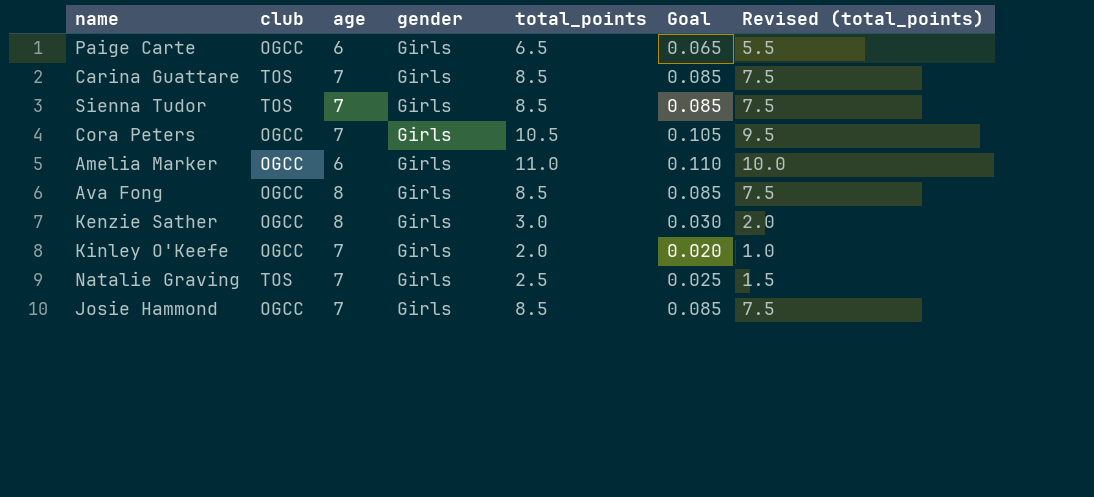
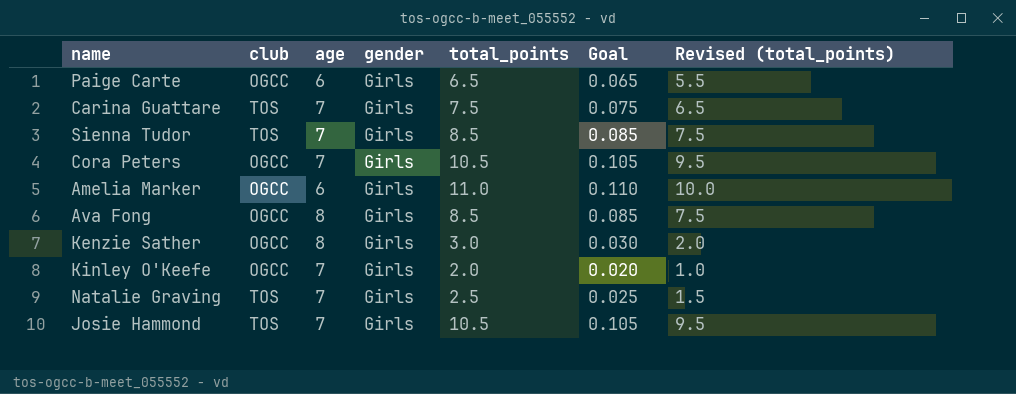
Carina Guattare | total_points: 8.5 -> 7.5
Carina Guattare | Goal: 0.085 -> 0.075
Carina Guattare | Revised (total_points): 7.5 -> 6.5
Josie Hammond | club: OGCC -> TOS
Josie Hammond | total_points: 8.5 -> 10.5
Josie Hammond | Goal: 0.085 -> 0.105
Josie Hammond | Revised (total_points): 7.5 -> 9.5

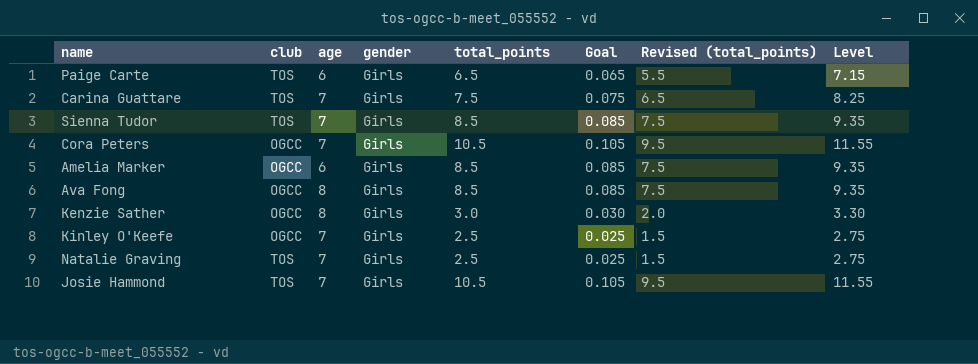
column Level | formula: none -> [total_points] * 1.1
Paige Carte | club: OGCC -> TOS
Amelia Marker | total_points: 11.0 -> 8.5
Amelia Marker | Goal: 0.110 -> 0.085
Amelia Marker | Revised (total_points): 10.0 -> 7.5
Kinley O'Keefe | total_points: 2.0 -> 2.5
Kinley O'Keefe | Goal: 0.020 -> 0.025
Kinley O'Keefe | Revised (total_points): 1.0 -> 1.5

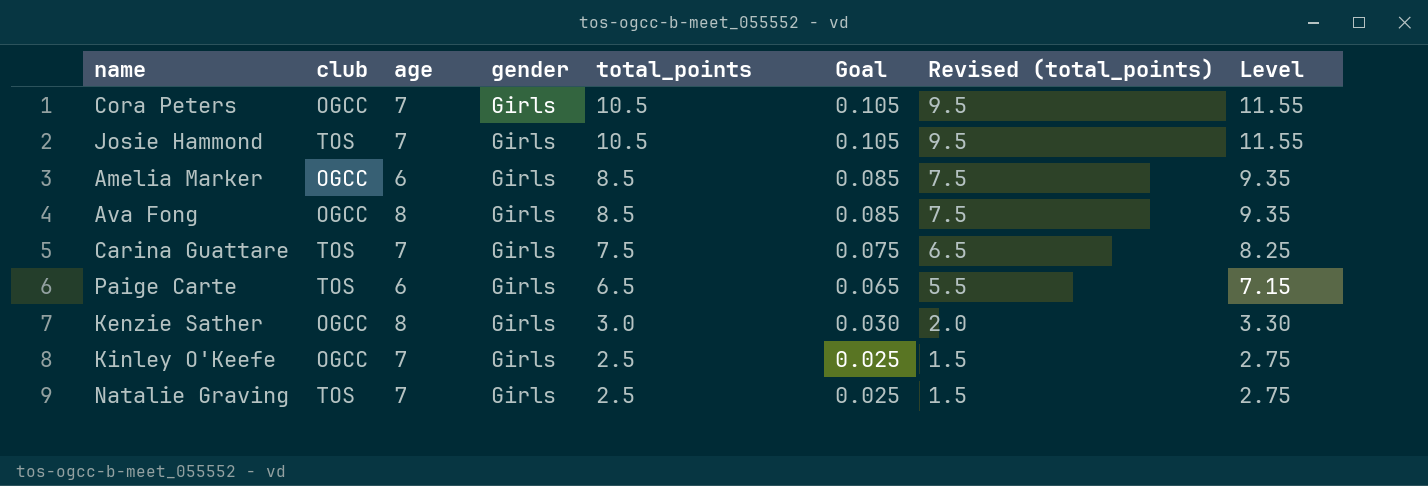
row order: none -> total_points descending
row Sienna Tudor: TOS | 7 | Girls | 8.5 | 0.085 | 7.5 | 9.35 -> none

